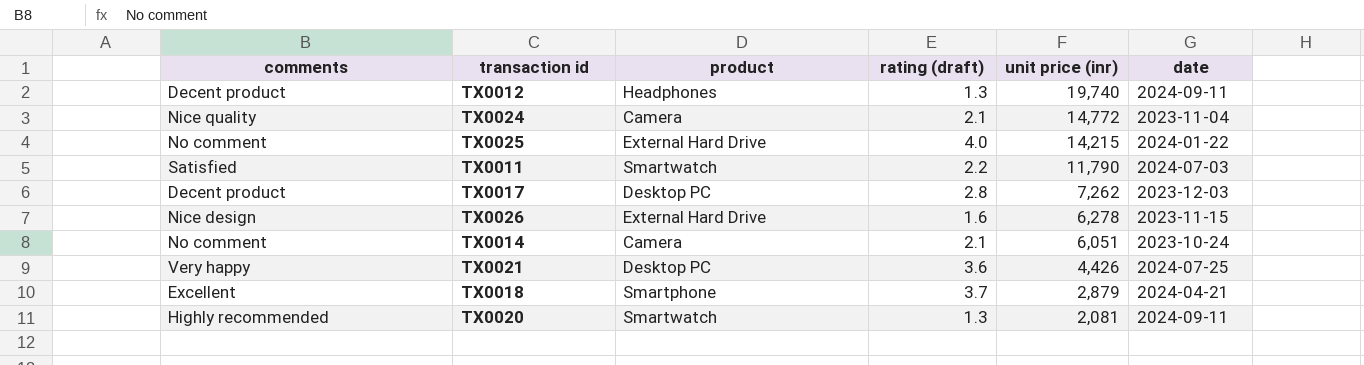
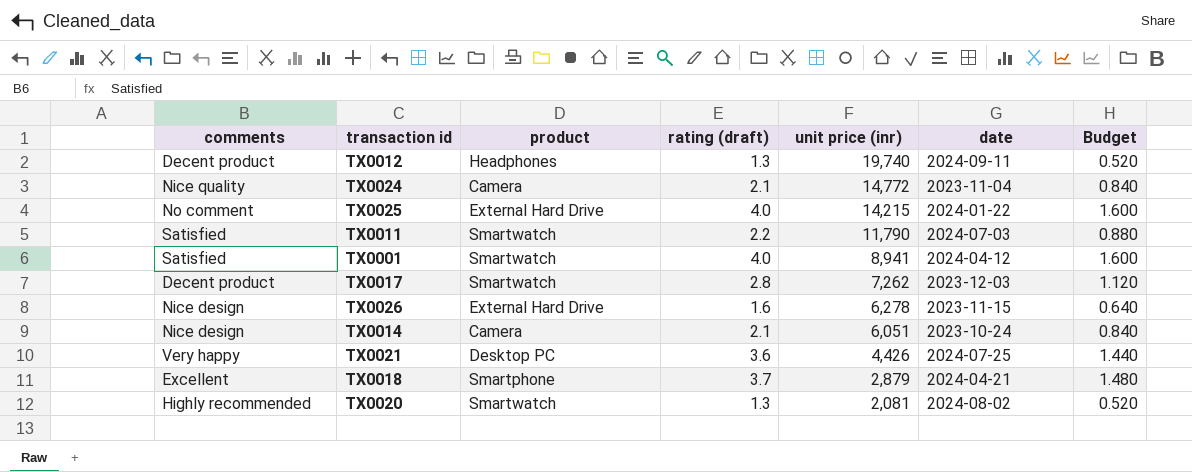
column Budget | formula: none -> [rating (draft)] * 0.4
row TX0001: none -> Satisfied | Smartwatch | 4.0 | 8,941 | 2024-04-12 | 1.600
TX0017 | product: Desktop PC -> Smartwatch
TX0014 | comments: No comment -> Nice design
TX0020 | date: 2024-09-11 -> 2024-08-02

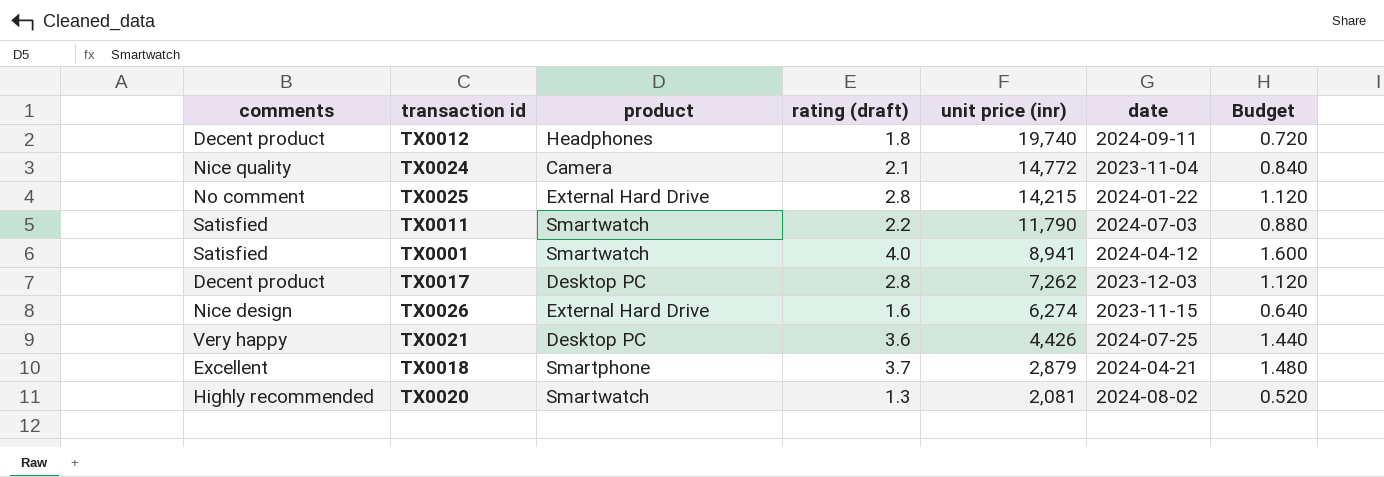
row TX0014: Nice design | Camera | 2.1 | 6,051 | 2023-10-24 | 0.840 -> none
TX0012 | rating (draft): 1.3 -> 1.8
TX0012 | Budget: 0.520 -> 0.720
TX0025 | rating (draft): 4.0 -> 2.8
TX0025 | Budget: 1.600 -> 1.120
TX0017 | product: Smartwatch -> Desktop PC
TX0026 | unit price (inr): 6,278 -> 6,274

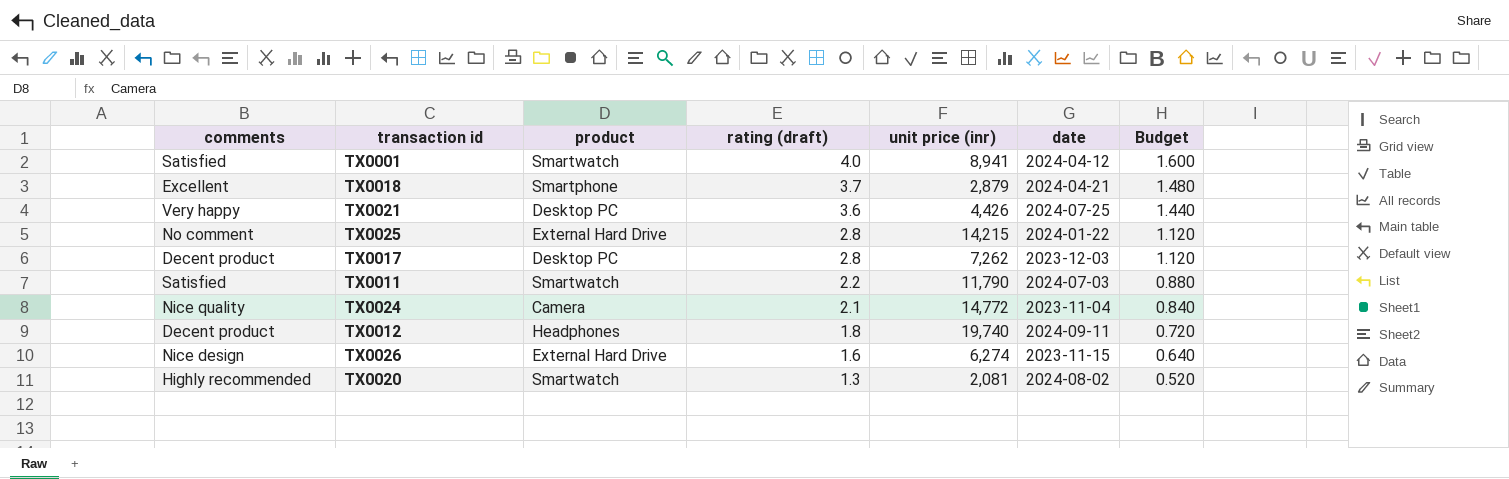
row order: unit price (inr) descending -> rating (draft) descending

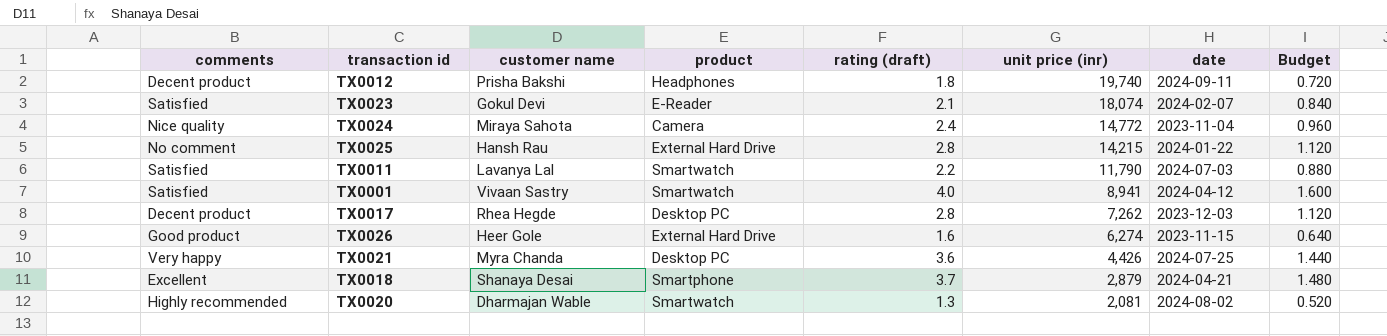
row order: rating (draft) descending -> unit price (inr) descending
column customer name | position: none -> 3
row TX0023: none -> Satisfied | Gokul Devi | E-Reader | 2.1 | 18,074 | 2024-02-07 | 0.840
TX0024 | rating (draft): 2.1 -> 2.4
TX0024 | Budget: 0.840 -> 0.960
TX0026 | comments: Nice design -> Good product

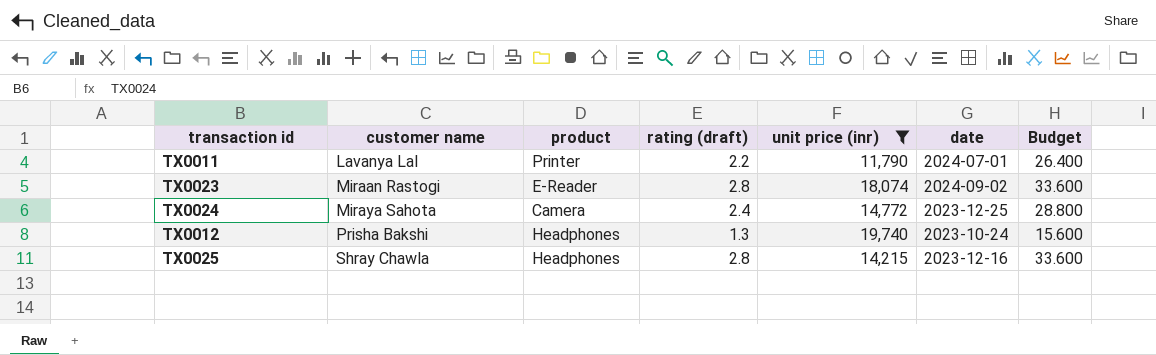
filter: none -> unit price (inr) >= 11,790
row order: unit price (inr) descending -> customer name ascending
column comments | position: 1 -> none
column Budget | formula: [rating (draft)] * 0.4 -> [rating (draft)] * 12
TX0011 | product: Smartwatch -> Printer
TX0011 | date: 2024-07-03 -> 2024-07-01
TX0023 | customer name: Gokul Devi -> Miraan Rastogi
TX0023 | rating (draft): 2.1 -> 2.8
TX0023 | date: 2024-02-07 -> 2024-09-02
TX0024 | date: 2023-11-04 -> 2023-12-25
TX0012 | rating (draft): 1.8 -> 1.3
TX0012 | date: 2024-09-11 -> 2023-10-24
TX0025 | customer name: Hansh Rau -> Shray Chawla
TX0025 | product: External Hard Drive -> Headphones
TX0025 | date: 2024-01-22 -> 2023-12-16

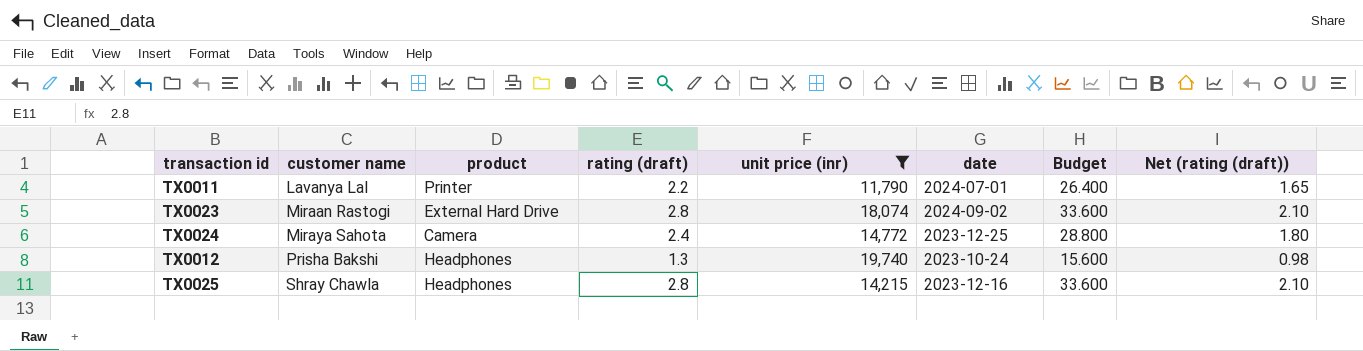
column Net (rating (draft)) | formula: none -> [rating (draft)] * 0.75
TX0023 | product: E-Reader -> External Hard Drive

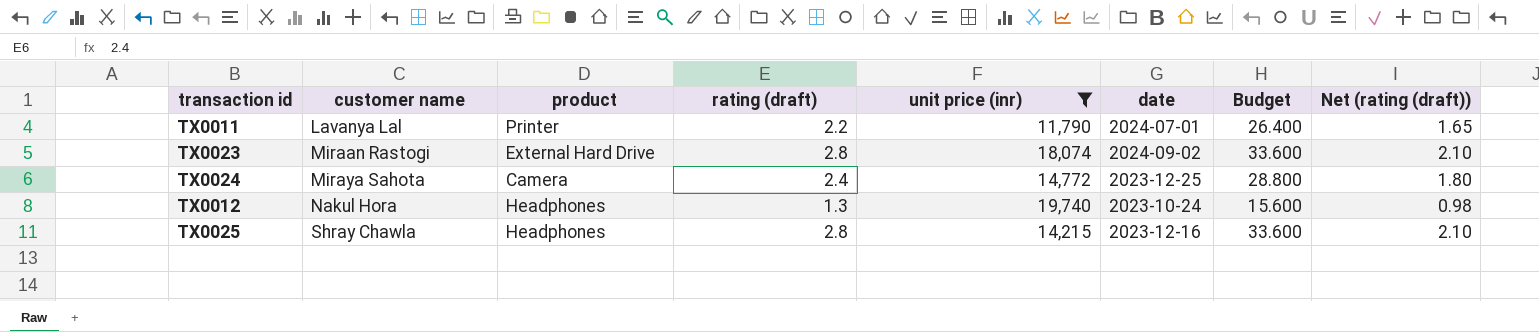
TX0012 | customer name: Prisha Bakshi -> Nakul Hora

